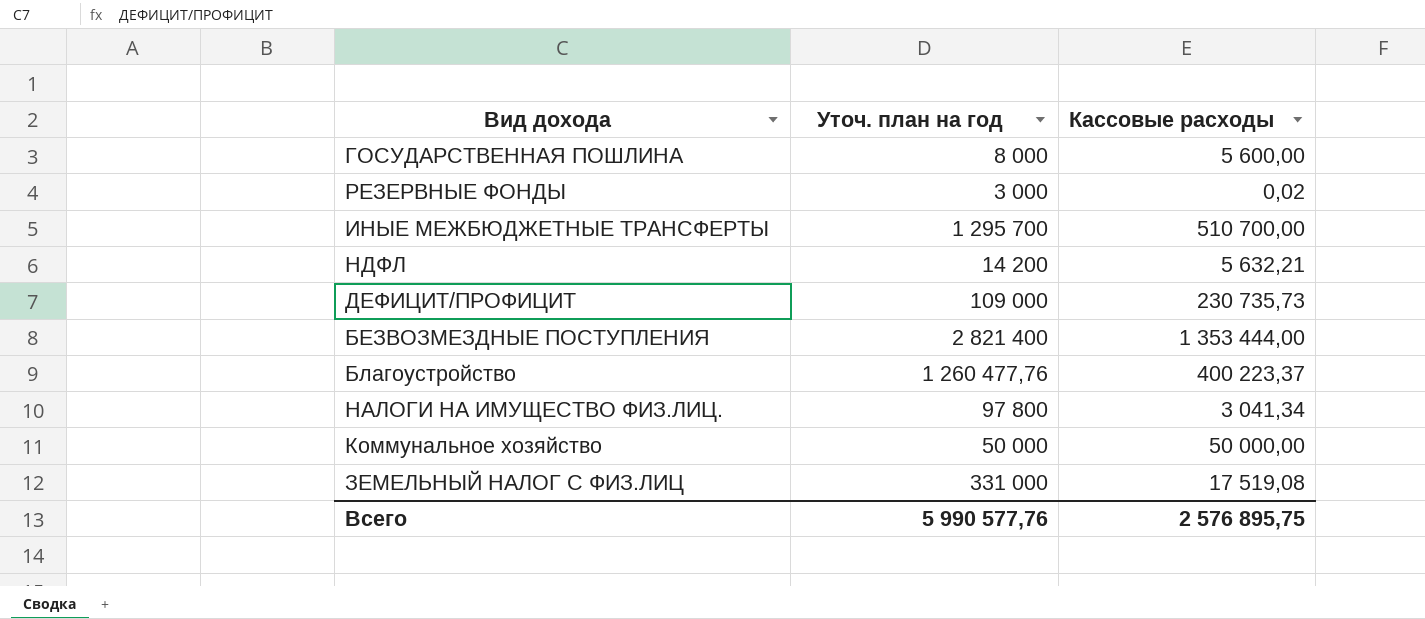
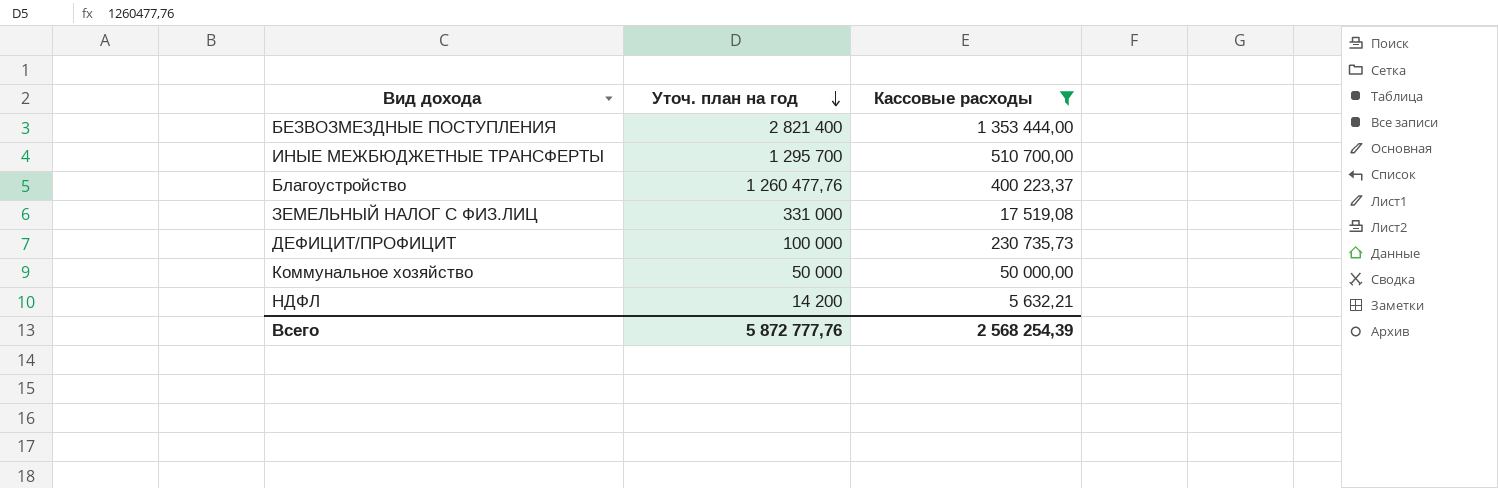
filter: none -> Кассовые расходы >= 5 632,21
row order: none -> Уточ. план на год descending
ДЕФИЦИТ/ПРОФИЦИТ | Уточ. план на год: 109 000 -> 100 000
Всего | Уточ. план на год: 5 990 577,76 -> 5 872 777,76
Всего | Кассовые расходы: 2 576 895,75 -> 2 568 254,39

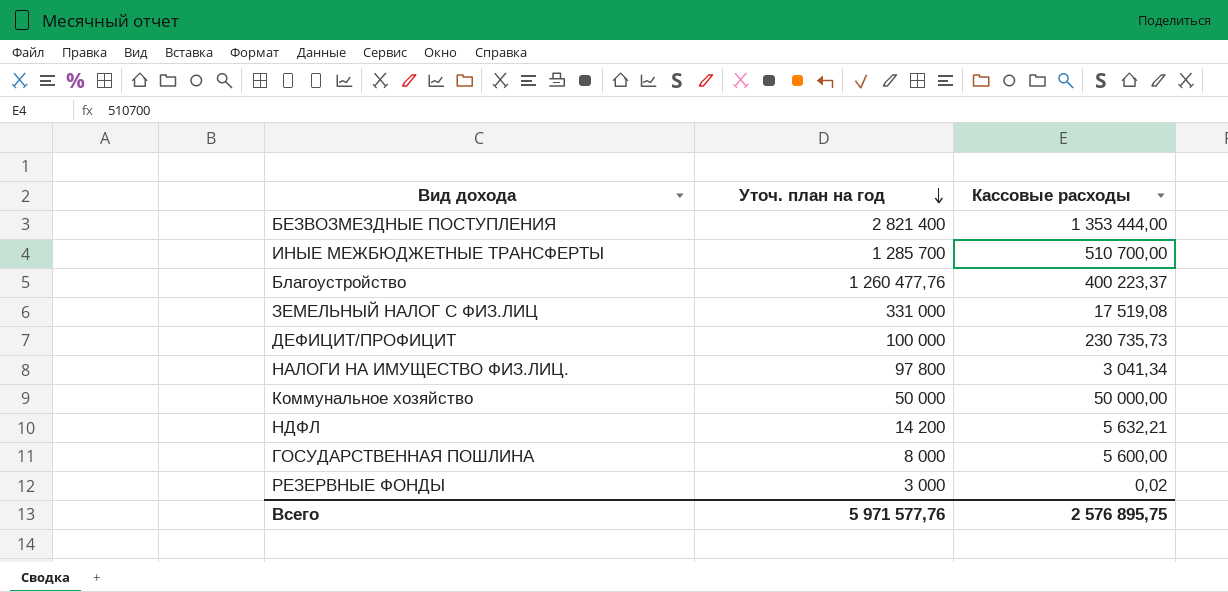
filter: Кассовые расходы >= 5 632,21 -> none
ИНЫЕ МЕЖБЮДЖЕТНЫЕ ТРАНСФЕРТЫ | Уточ. план на год: 1 295 700 -> 1 285 700
Всего | Уточ. план на год: 5 872 777,76 -> 5 971 577,76
Всего | Кассовые расходы: 2 568 254,39 -> 2 576 895,75

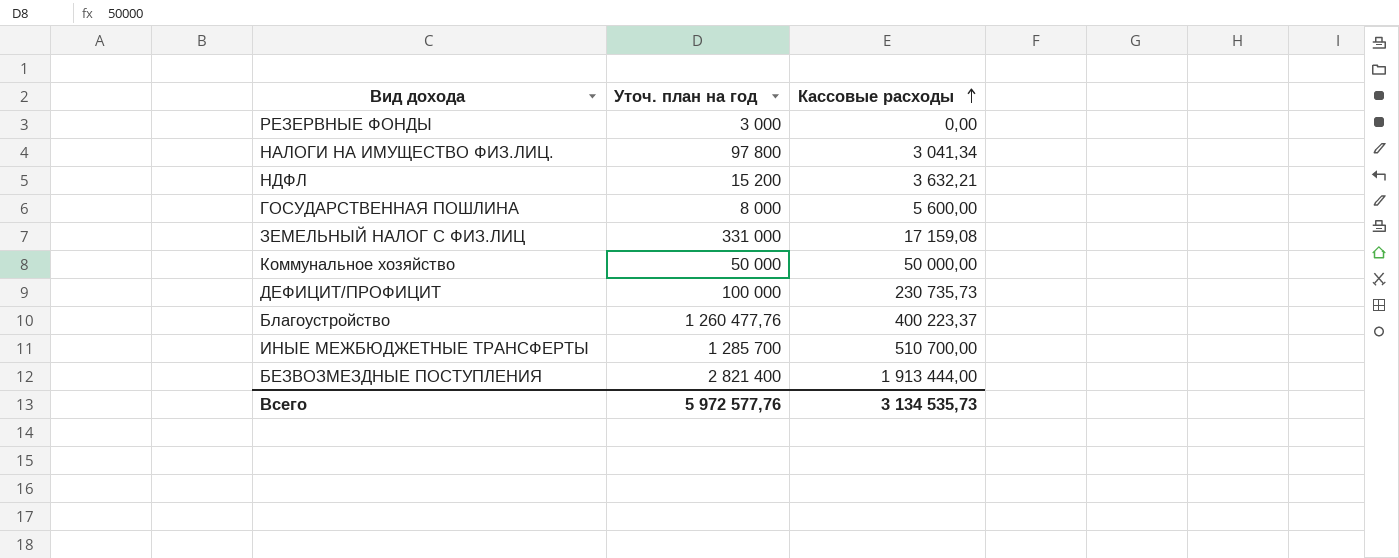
row order: Уточ. план на год descending -> Кассовые расходы ascending
РЕЗЕРВНЫЕ ФОНДЫ | Кассовые расходы: 0,02 -> 0,00
НДФЛ | Уточ. план на год: 14 200 -> 15 200
НДФЛ | Кассовые расходы: 5 632,21 -> 3 632,21
ЗЕМЕЛЬНЫЙ НАЛОГ С ФИЗ.ЛИЦ | Кассовые расходы: 17 519,08 -> 17 159,08
БЕЗВОЗМЕЗДНЫЕ ПОСТУПЛЕНИЯ | Кассовые расходы: 1 353 444,00 -> 1 913 444,00
Всего | Уточ. план на год: 5 971 577,76 -> 5 972 577,76
Всего | Кассовые расходы: 2 576 895,75 -> 3 134 535,73

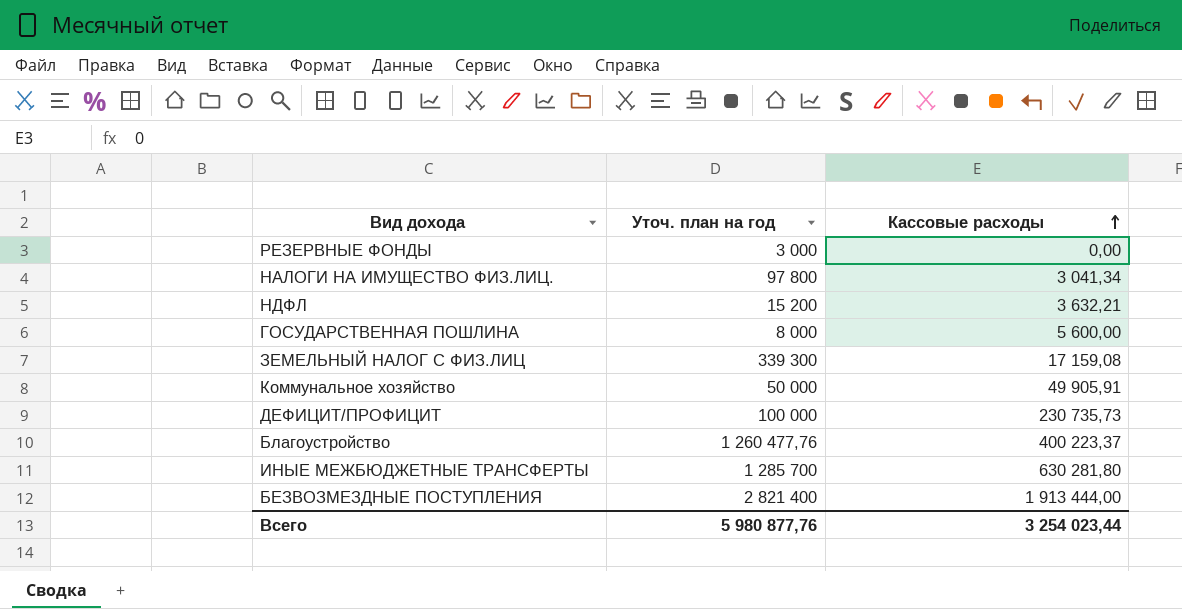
ЗЕМЕЛЬНЫЙ НАЛОГ С ФИЗ.ЛИЦ | Уточ. план на год: 331 000 -> 339 300
Коммунальное хозяйство | Кассовые расходы: 50 000,00 -> 49 905,91
ИНЫЕ МЕЖБЮДЖЕТНЫЕ ТРАНСФЕРТЫ | Кассовые расходы: 510 700,00 -> 630 281,80
Всего | Уточ. план на год: 5 972 577,76 -> 5 980 877,76
Всего | Кассовые расходы: 3 134 535,73 -> 3 254 023,44

